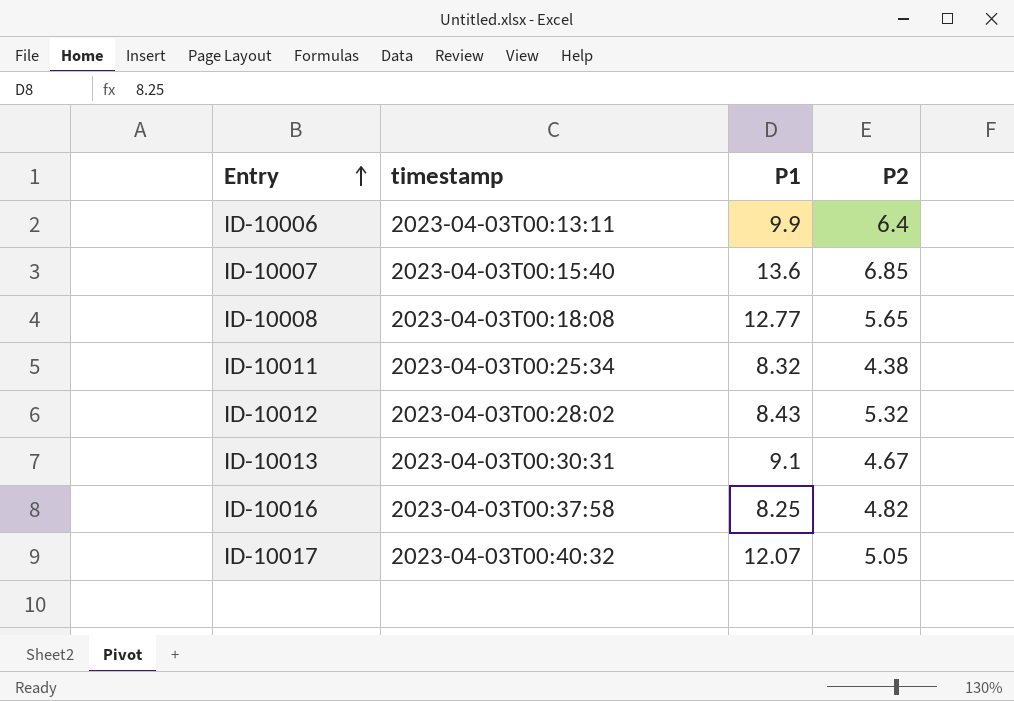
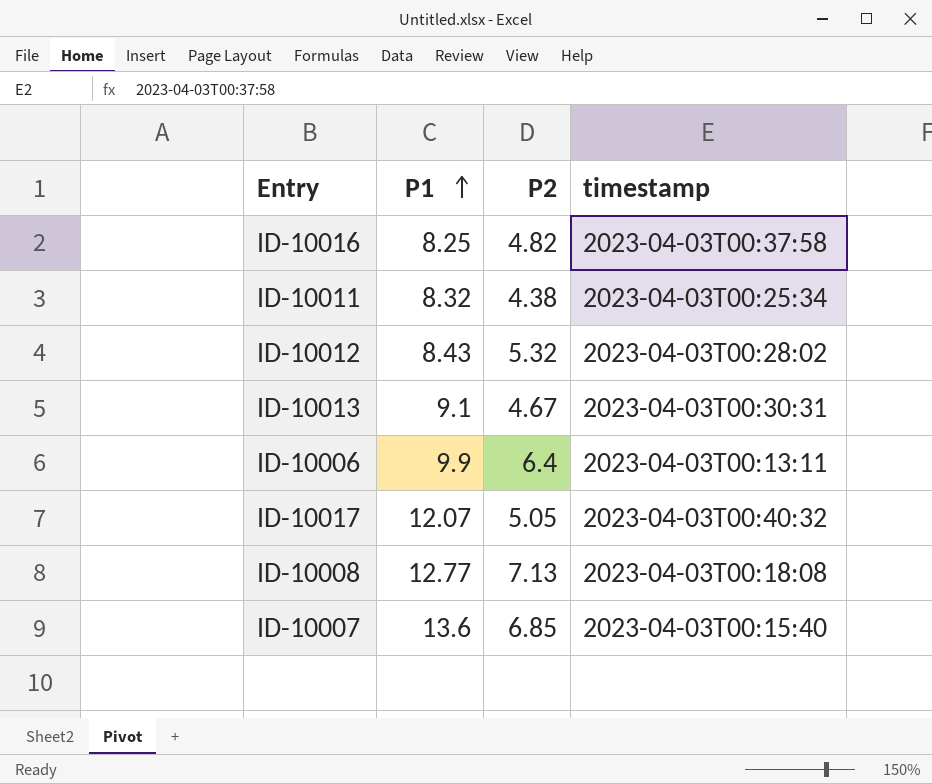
row order: Entry ascending -> P1 ascending
column timestamp | position: 2 -> 4
ID-10008 | P2: 5.65 -> 7.13

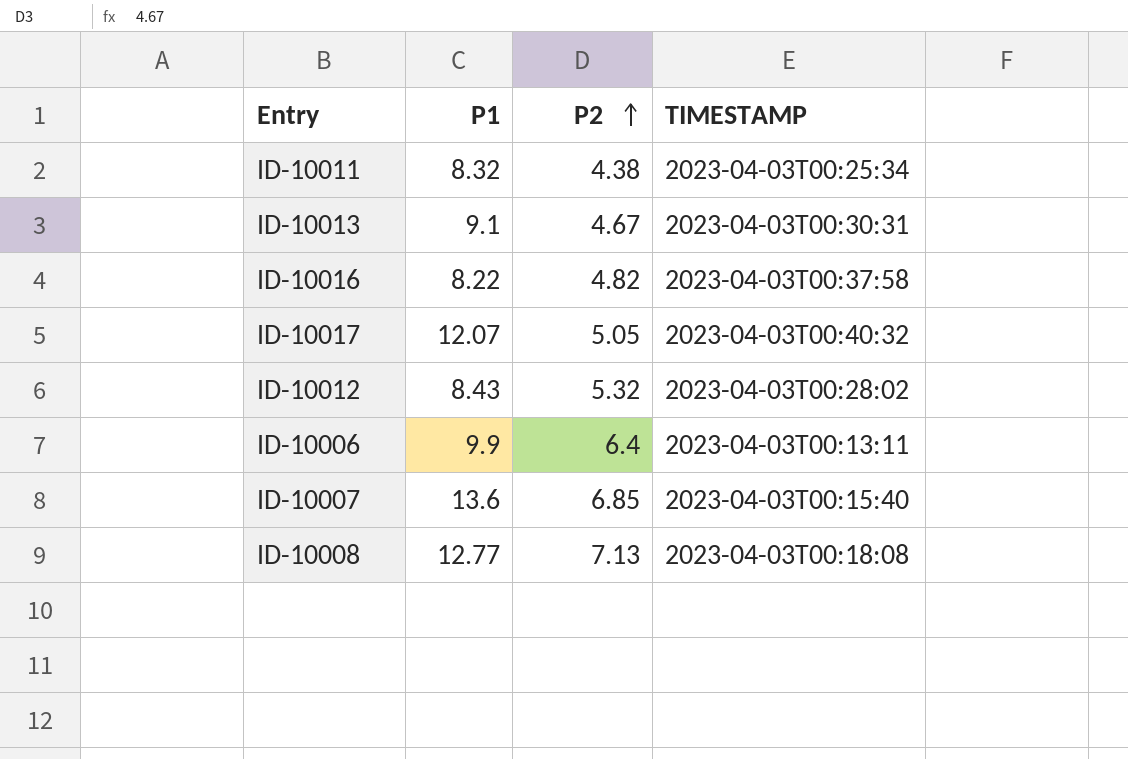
row order: P1 ascending -> P2 ascending
column name: timestamp -> TIMESTAMP
ID-10016 | P1: 8.25 -> 8.22

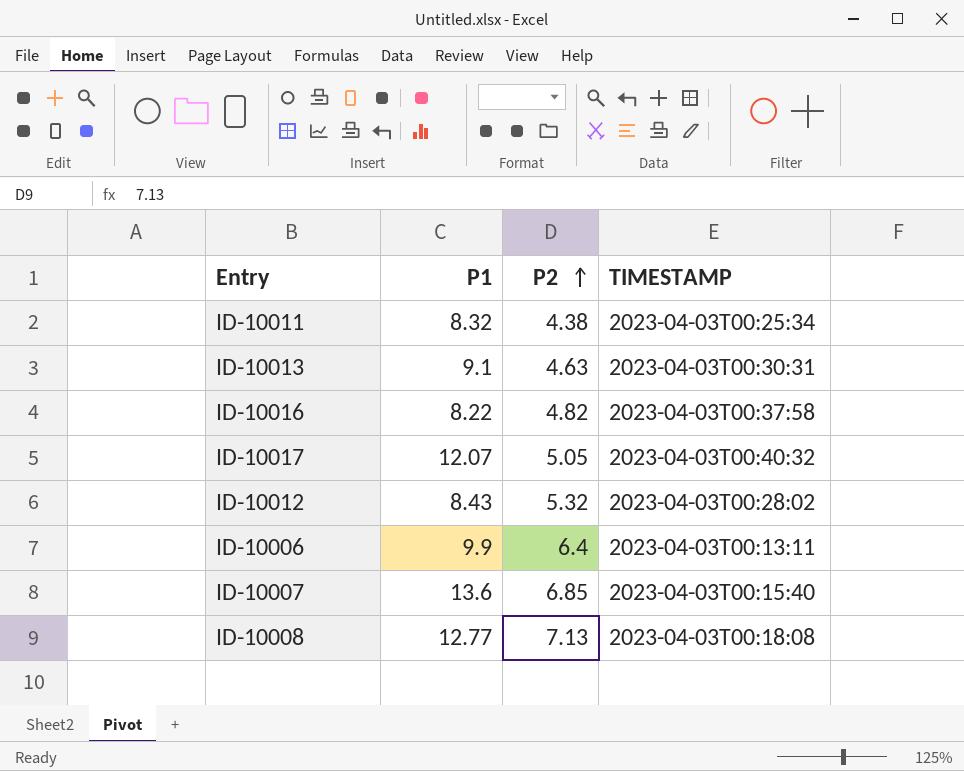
ID-10013 | P2: 4.67 -> 4.63

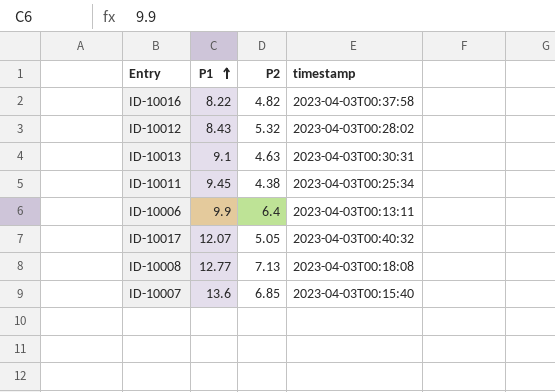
row order: P2 ascending -> P1 ascending
column name: TIMESTAMP -> timestamp
ID-10011 | P1: 8.32 -> 9.45

